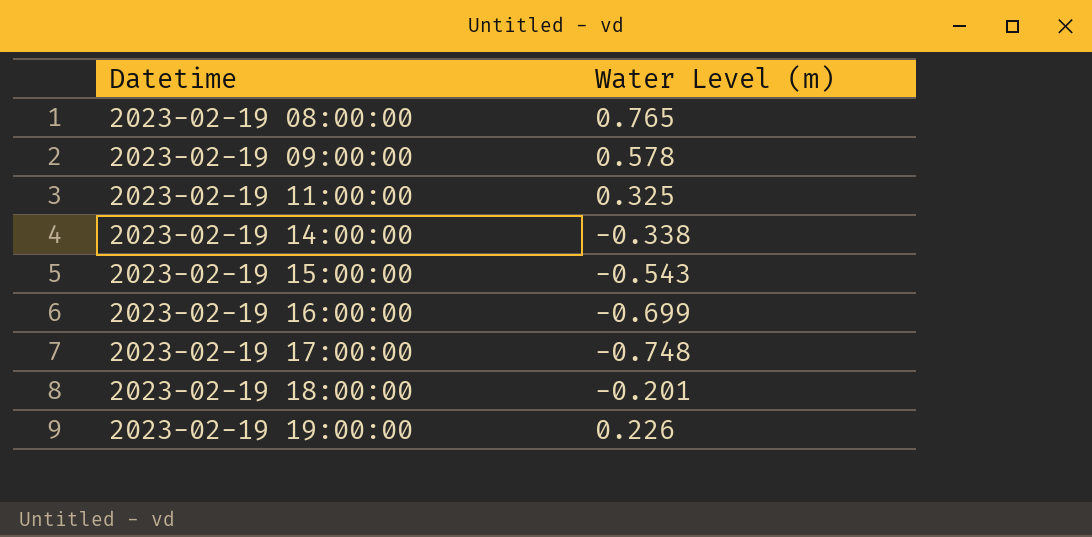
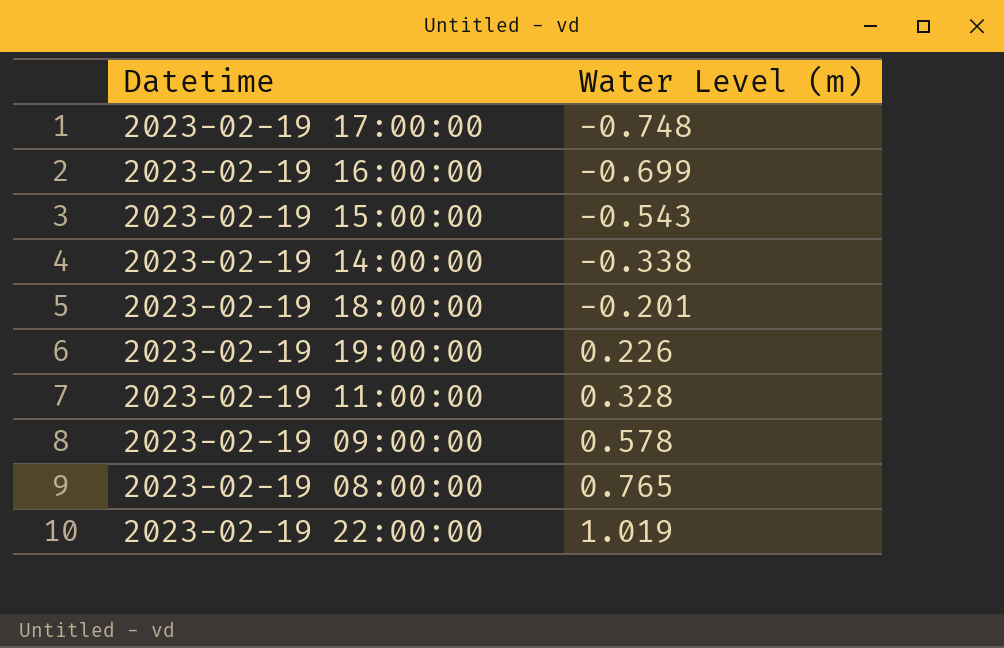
row order: Datetime ascending -> Water Level (m) ascending
2023-02-19 11:00:00 | Water Level (m): 0.325 -> 0.328
row 2023-02-19 22:00:00: none -> 1.019

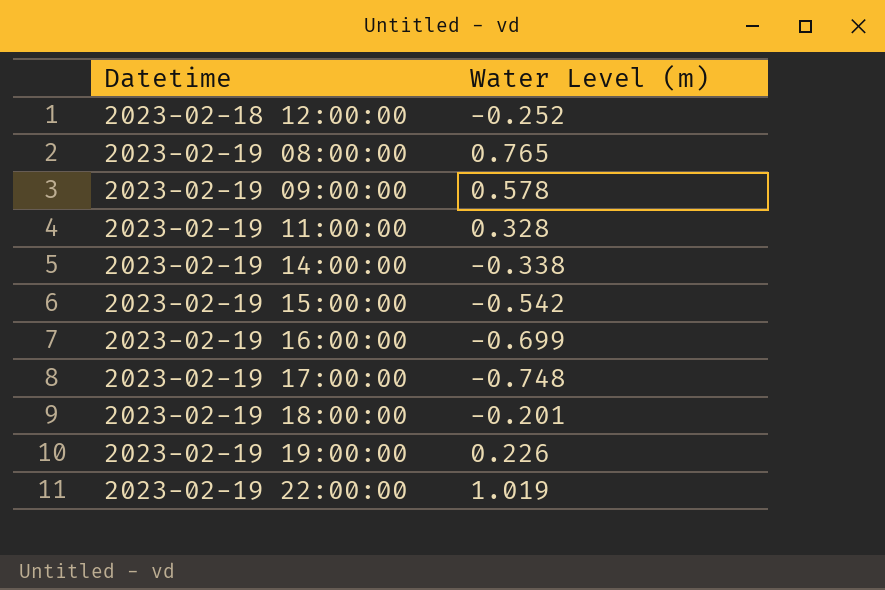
row order: Water Level (m) ascending -> Datetime ascending
row 2023-02-18 12:00:00: none -> -0.252
2023-02-19 15:00:00 | Water Level (m): -0.543 -> -0.542

